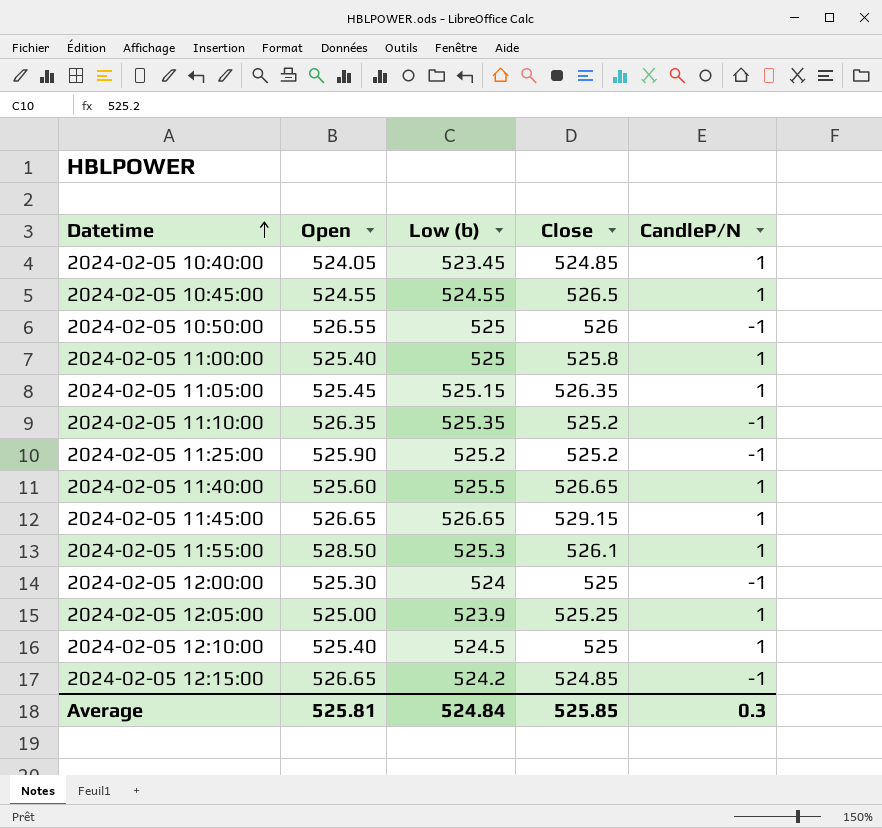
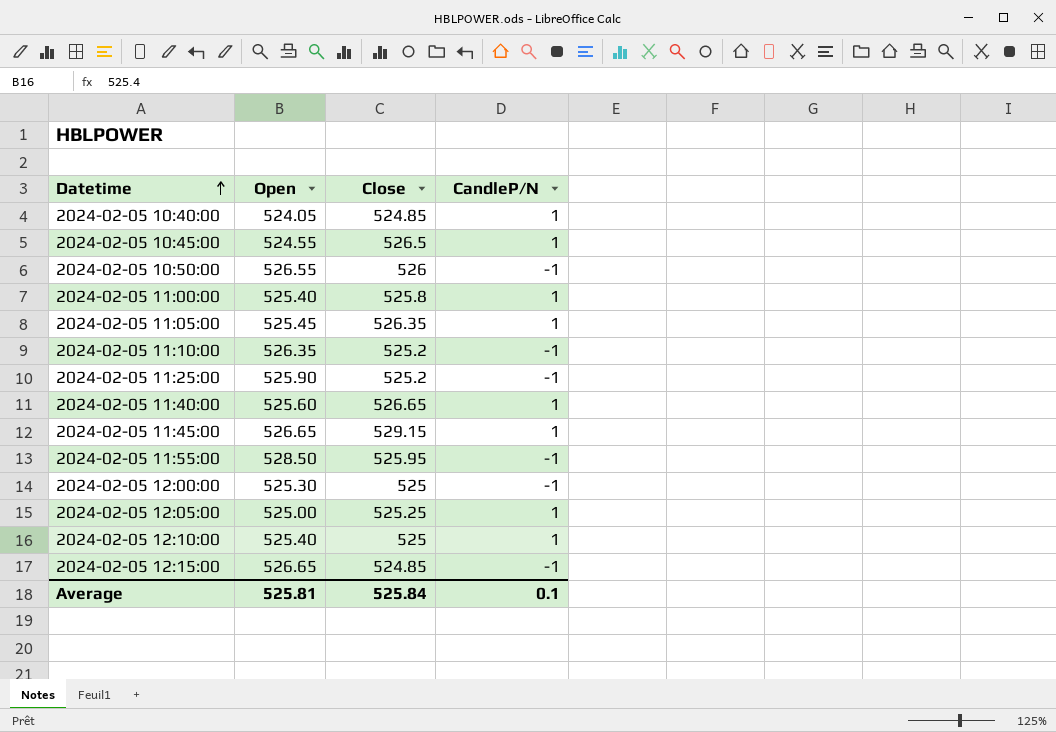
column Low (b) | position: 3 -> none
2024-02-05 11:55:00 | Close: 526.1 -> 525.95
2024-02-05 11:55:00 | CandleP/N: 1 -> -1
Average | Close: 525.85 -> 525.84
Average | CandleP/N: 0.3 -> 0.1

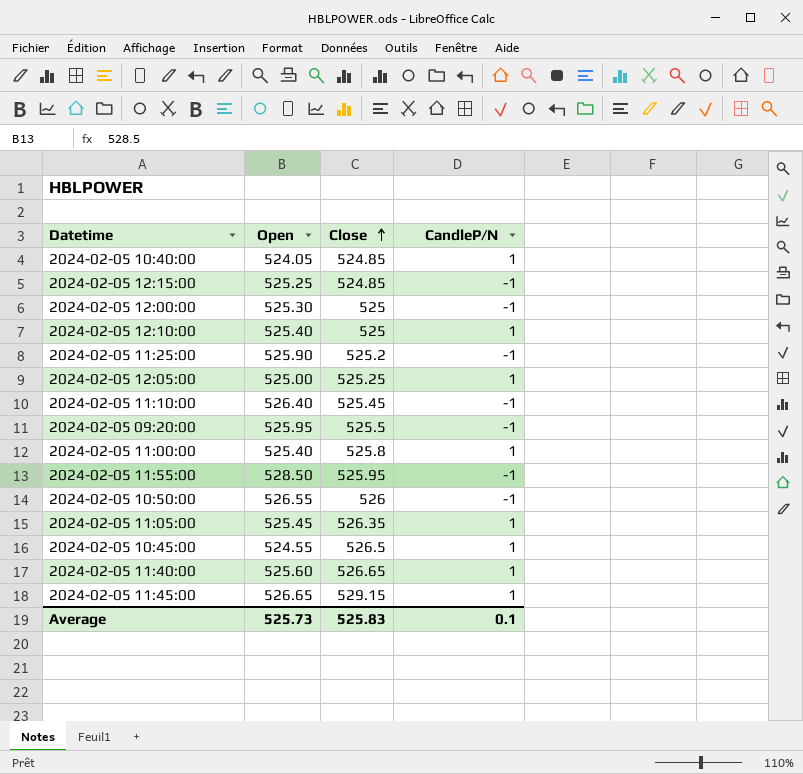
row order: Datetime ascending -> Close ascending
2024-02-05 12:15:00 | Open: 526.65 -> 525.25
2024-02-05 11:10:00 | Open: 526.35 -> 526.40
2024-02-05 11:10:00 | Close: 525.2 -> 525.45
row 2024-02-05 09:20:00: none -> 525.95 | 525.5 | -1
Average | Open: 525.81 -> 525.73
Average | Close: 525.84 -> 525.83

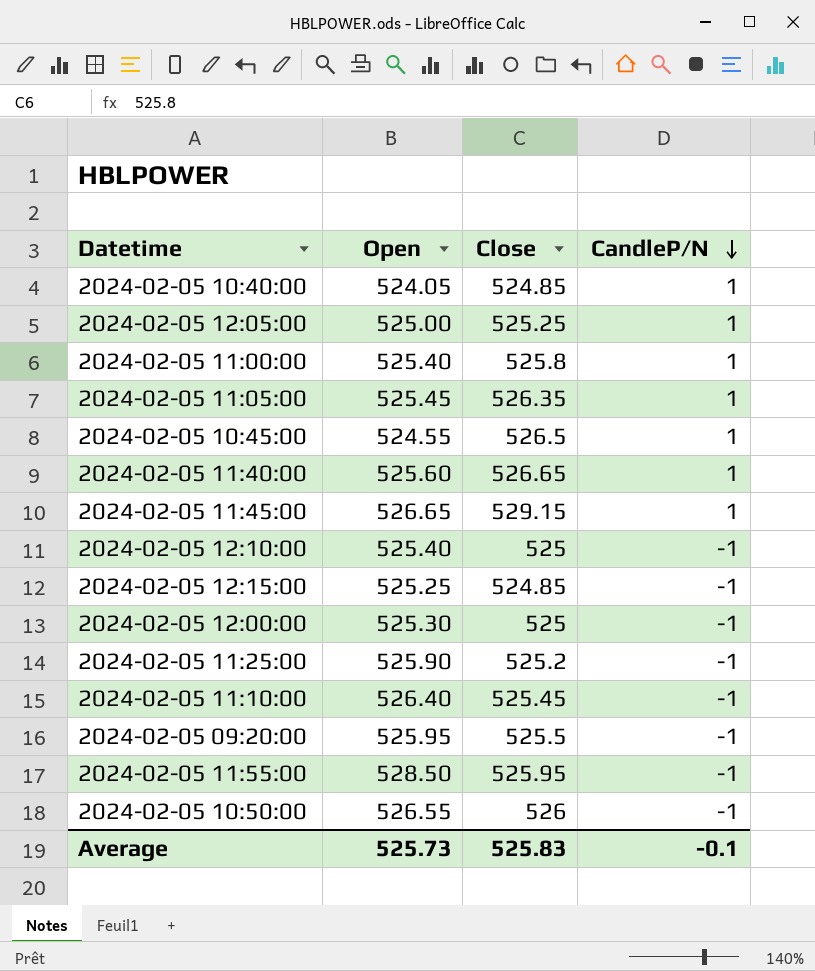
row order: Close ascending -> CandleP/N descending
2024-02-05 12:10:00 | CandleP/N: 1 -> -1
Average | CandleP/N: 0.1 -> -0.1

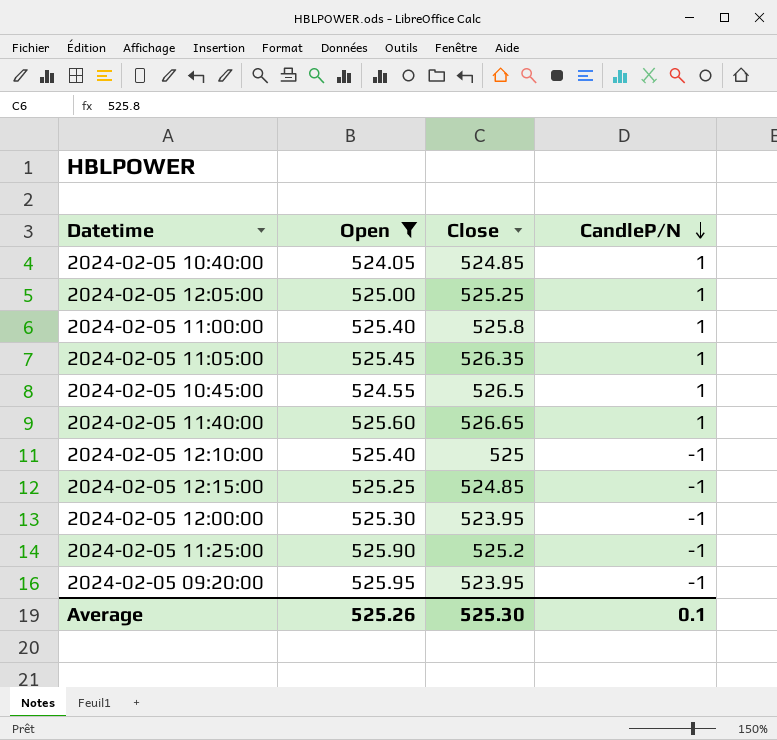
filter: none -> Open <= 525.95
2024-02-05 12:00:00 | Close: 525 -> 523.95
2024-02-05 09:20:00 | Close: 525.5 -> 523.95
Average | Open: 525.73 -> 525.26
Average | Close: 525.83 -> 525.30
Average | CandleP/N: -0.1 -> 0.1

